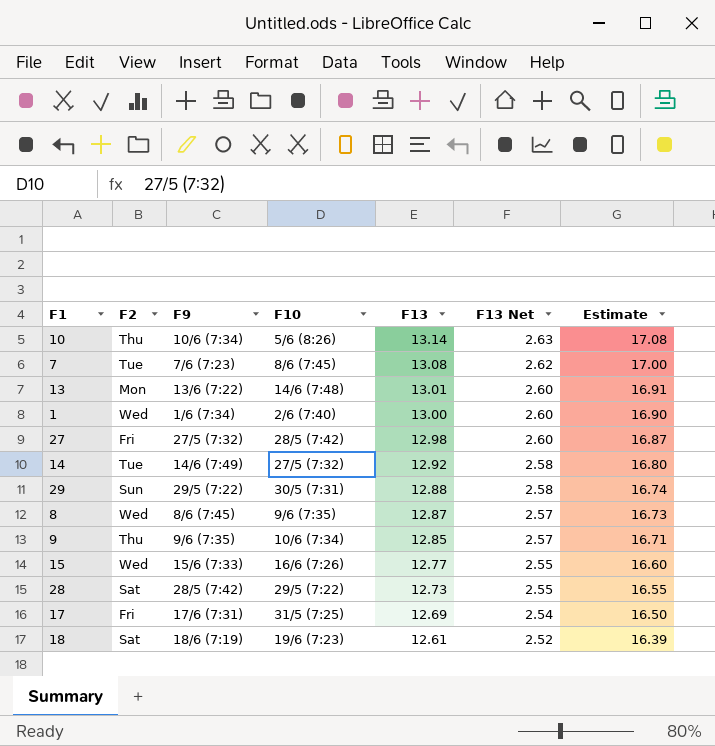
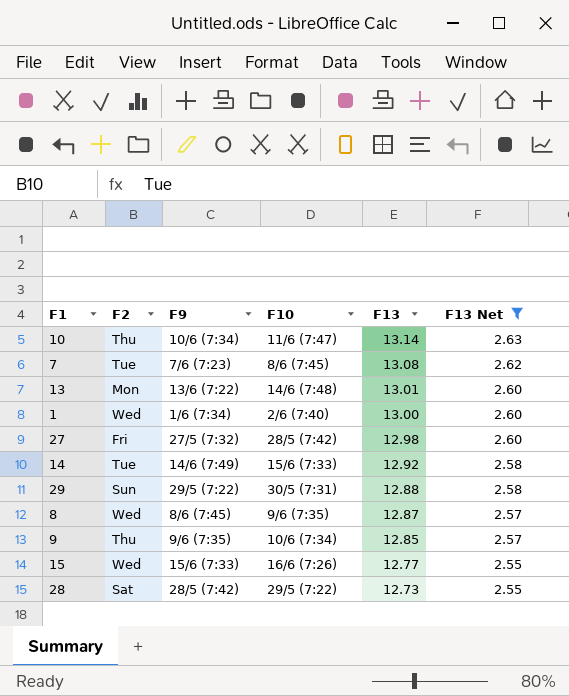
filter: none -> F13 Net >= 2.55
column Estimate | formula: [F13] * 1.3 -> none
10 | F10: 5/6 (8:26) -> 11/6 (7:47)
14 | F10: 27/5 (7:32) -> 15/6 (7:33)

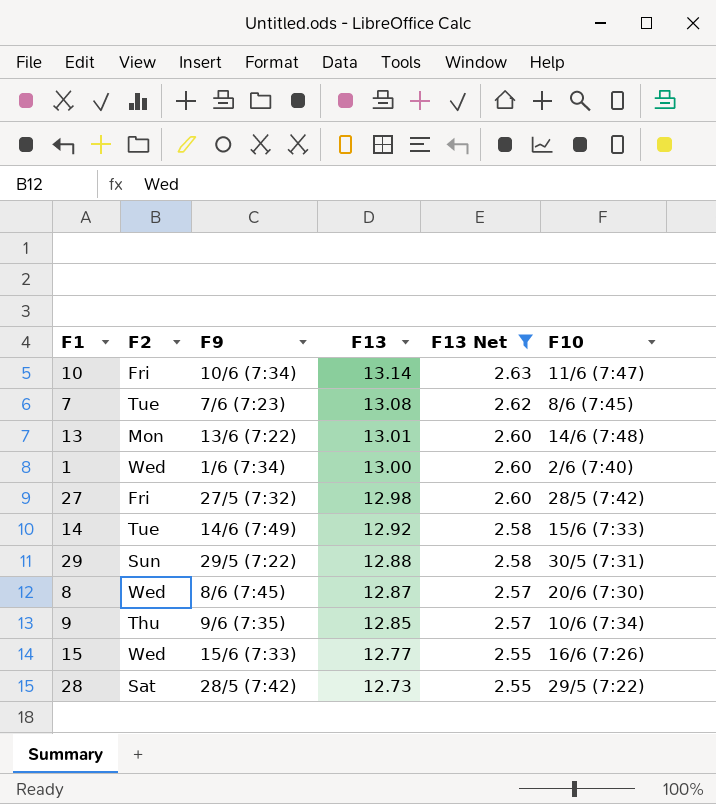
column F10 | position: 4 -> 6
10 | F2: Thu -> Fri
8 | F10: 9/6 (7:35) -> 20/6 (7:30)

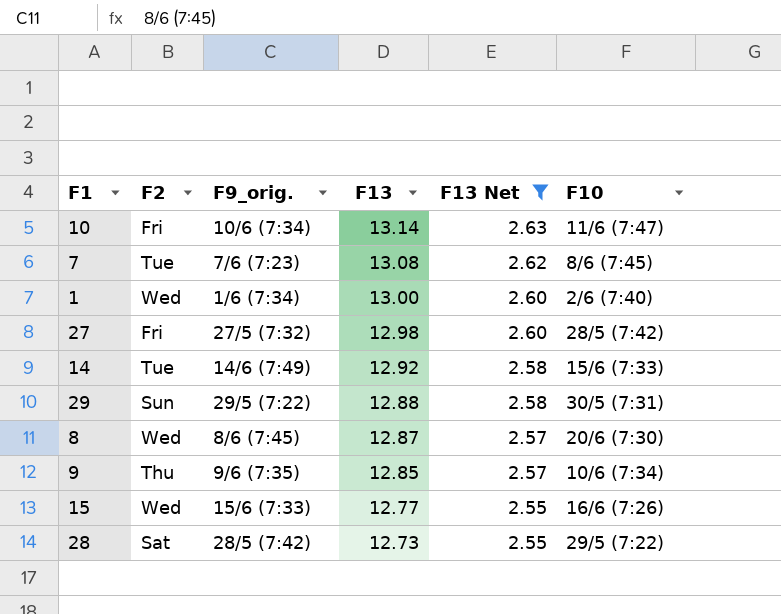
column name: F9 -> F9_orig.
row 13: Mon | 13/6 (7:22) | 13.01 | 2.60 | 14/6 (7:48) -> none

